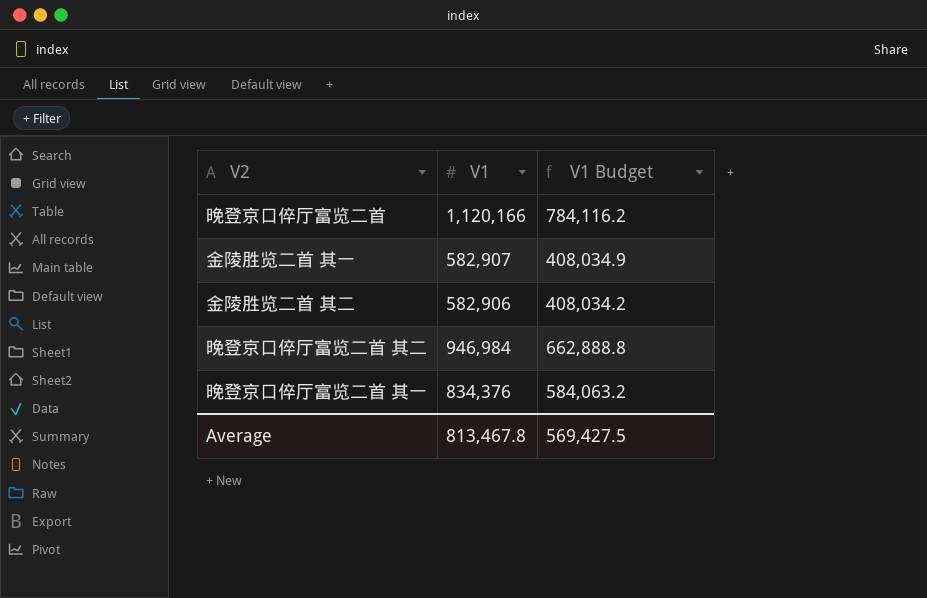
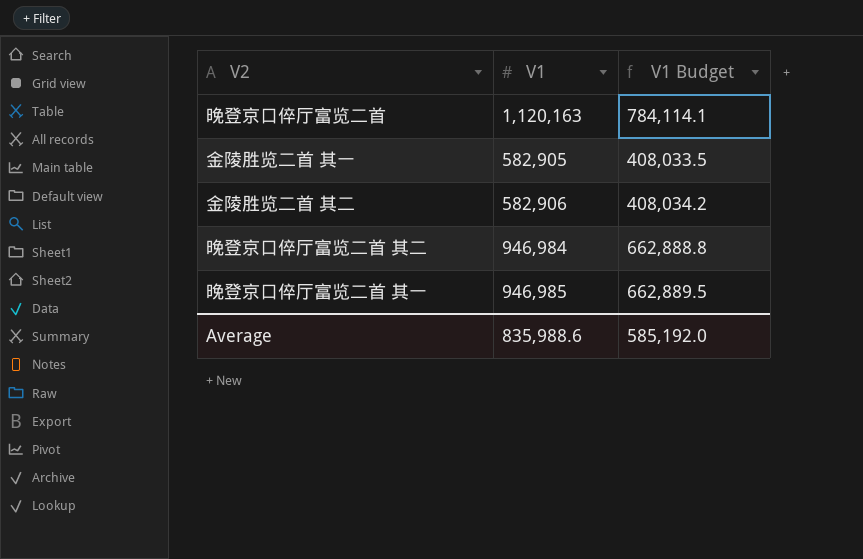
晚登京口倅厅富览二首 | V1: 1,120,166 -> 1,120,163
晚登京口倅厅富览二首 | V1 Budget: 784,116.2 -> 784,114.1
金陵胜览二首 其一 | V1: 582,907 -> 582,905
金陵胜览二首 其一 | V1 Budget: 408,034.9 -> 408,033.5
晚登京口倅厅富览二首 其一 | V1: 834,376 -> 946,985
晚登京口倅厅富览二首 其一 | V1 Budget: 584,063.2 -> 662,889.5
Average | V1: 813,467.8 -> 835,988.6
Average | V1 Budget: 569,427.5 -> 585,192.0

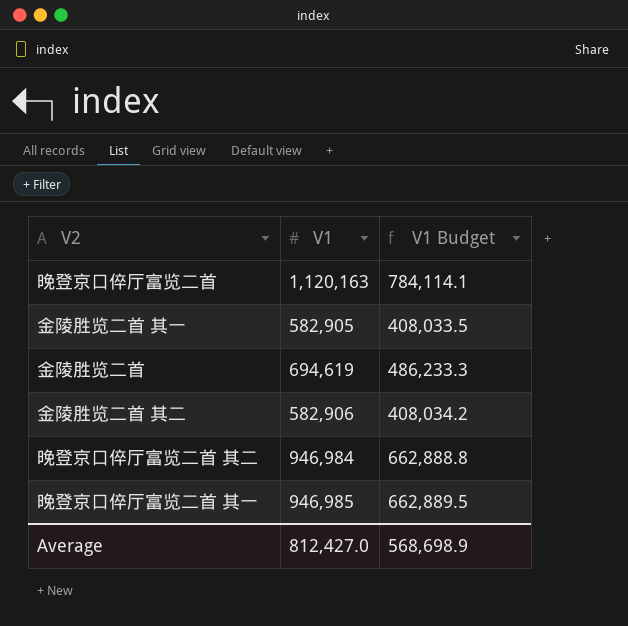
row 金陵胜览二首: none -> 694,619 | 486,233.3
Average | V1: 835,988.6 -> 812,427.0
Average | V1 Budget: 585,192.0 -> 568,698.9

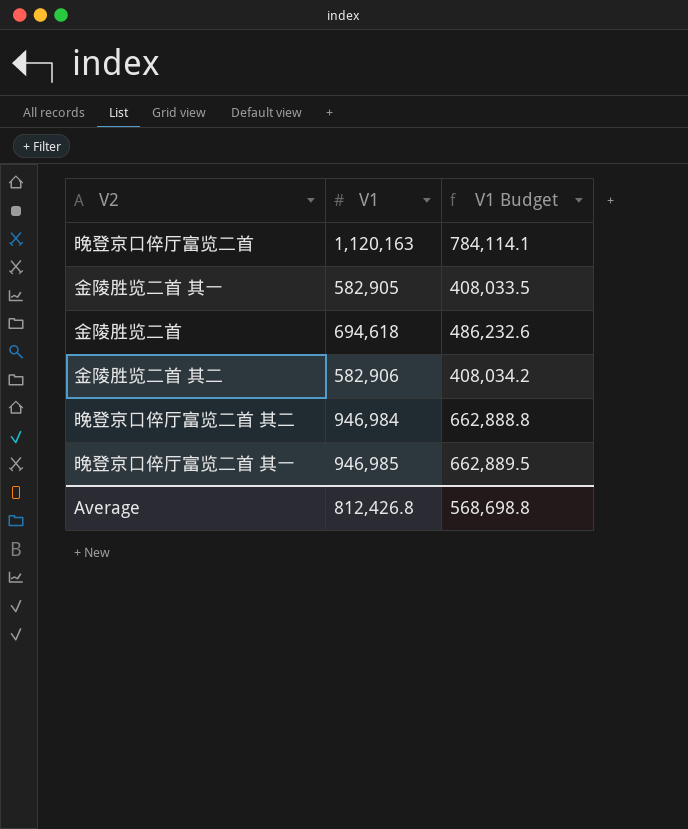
金陵胜览二首 | V1: 694,619 -> 694,618
金陵胜览二首 | V1 Budget: 486,233.3 -> 486,232.6
Average | V1: 812,427.0 -> 812,426.8
Average | V1 Budget: 568,698.9 -> 568,698.8

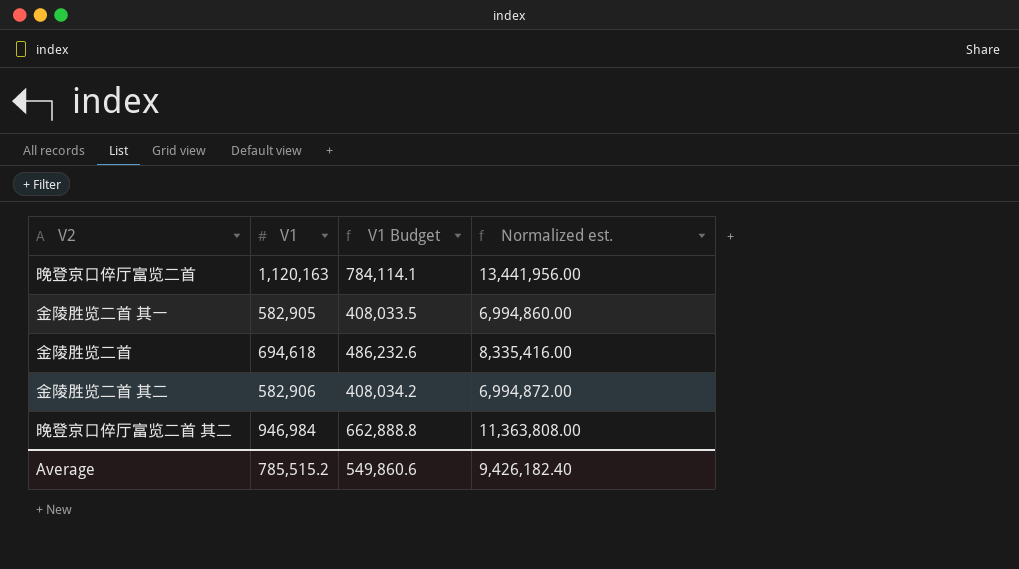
column Normalized est. | formula: none -> [V1] * 12
row 晚登京口倅厅富览二首 其一: 946,985 | 662,889.5 -> none
Average | V1: 812,426.8 -> 785,515.2
Average | V1 Budget: 568,698.8 -> 549,860.6

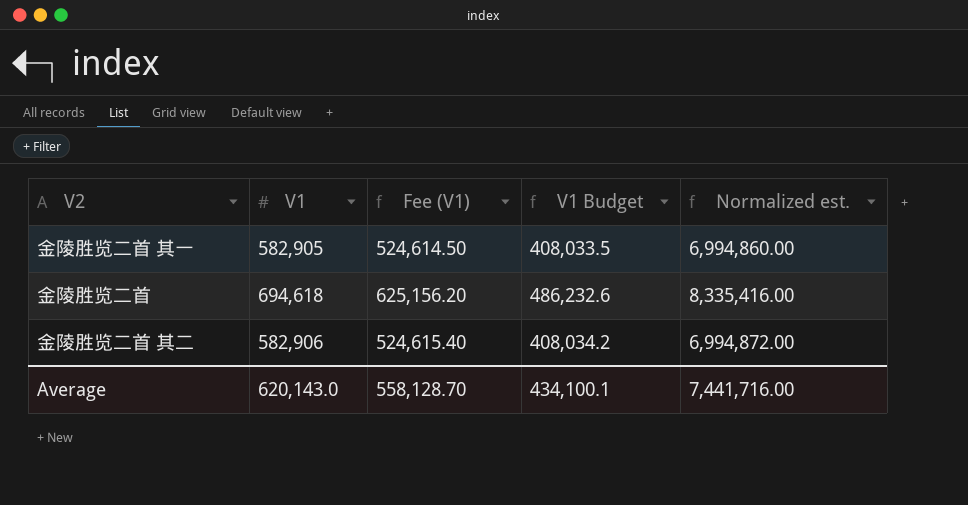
column Fee (V1) | formula: none -> [V1] * 0.9
row 晚登京口倅厅富览二首: 1,120,163 | 784,114.1 | 13,441,956.00 -> none
row 晚登京口倅厅富览二首 其二: 946,984 | 662,888.8 | 11,363,808.00 -> none
Average | V1: 785,515.2 -> 620,143.0
Average | V1 Budget: 549,860.6 -> 434,100.1
Average | Normalized est.: 9,426,182.40 -> 7,441,716.00

